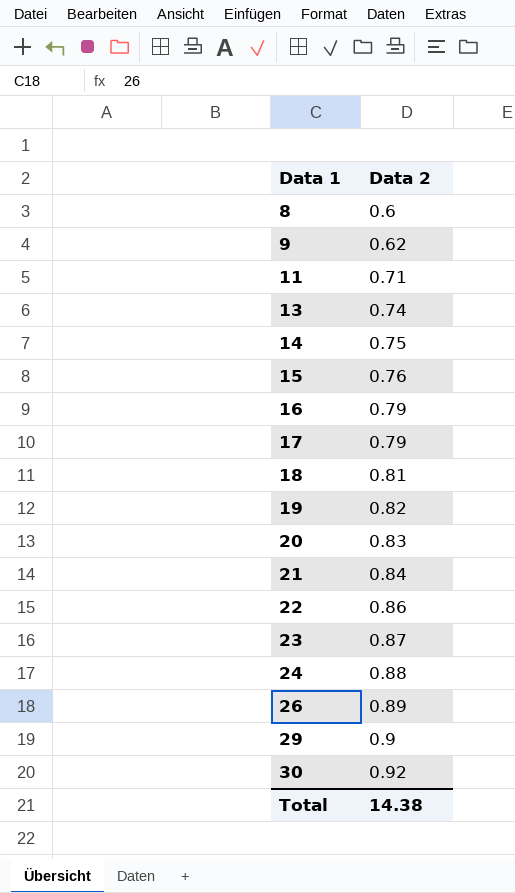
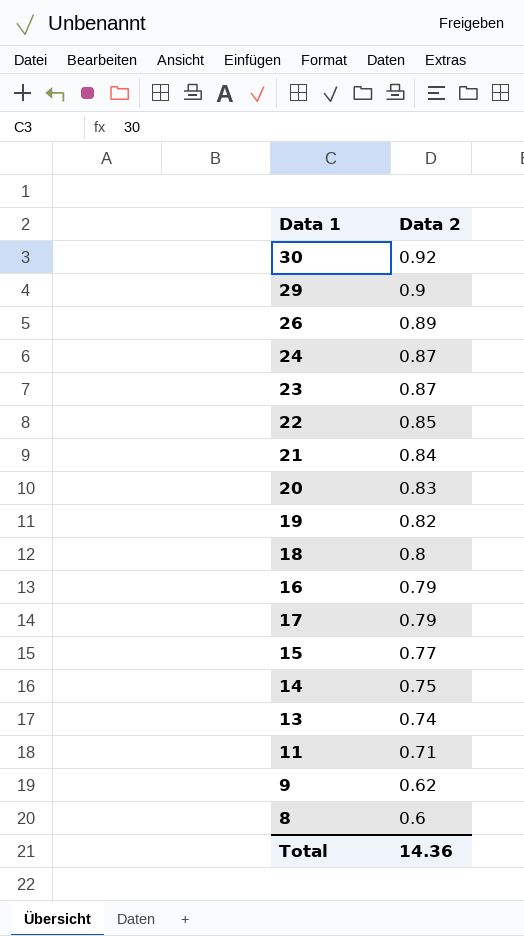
row order: Data 1 ascending -> Data 2 descending
24 | Data 2: 0.88 -> 0.87
22 | Data 2: 0.86 -> 0.85
18 | Data 2: 0.81 -> 0.8
15 | Data 2: 0.76 -> 0.77
Total | Data 2: 14.38 -> 14.36

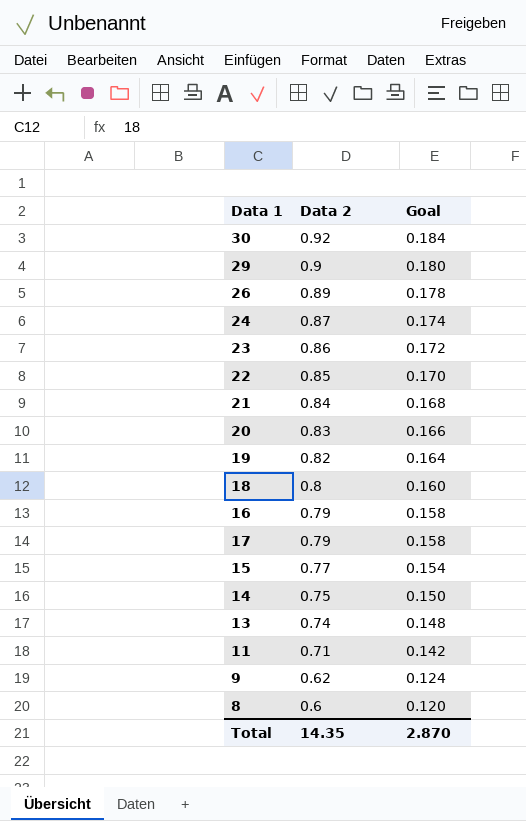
column Goal | formula: none -> [Data 2] * 0.2
23 | Data 2: 0.87 -> 0.86
Total | Data 2: 14.36 -> 14.35

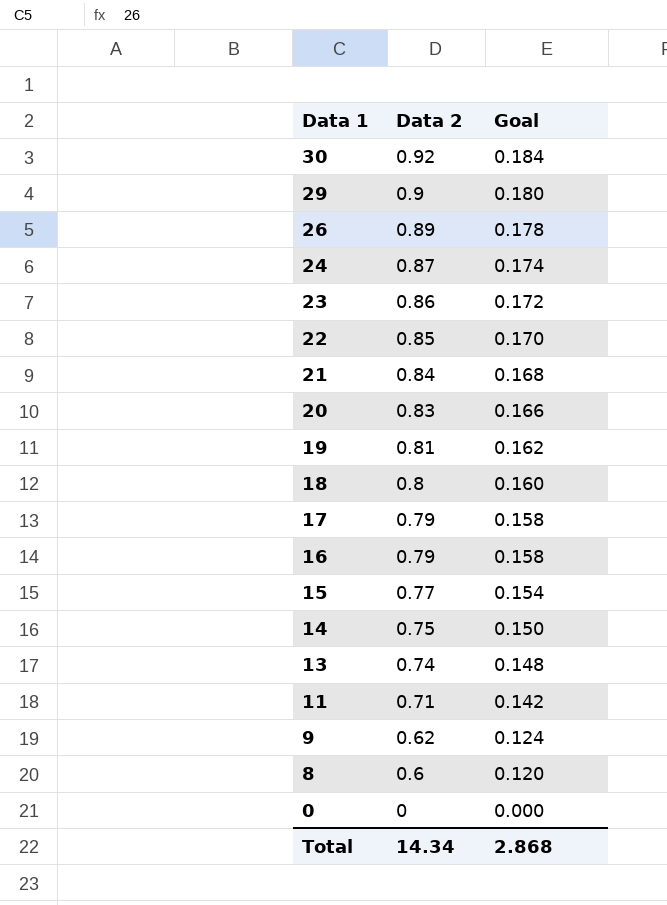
row order: Data 2 descending -> Data 1 descending
19 | Data 2: 0.82 -> 0.81
19 | Goal: 0.164 -> 0.162
row 0: none -> 0 | 0.000
Total | Data 2: 14.35 -> 14.34
Total | Goal: 2.870 -> 2.868

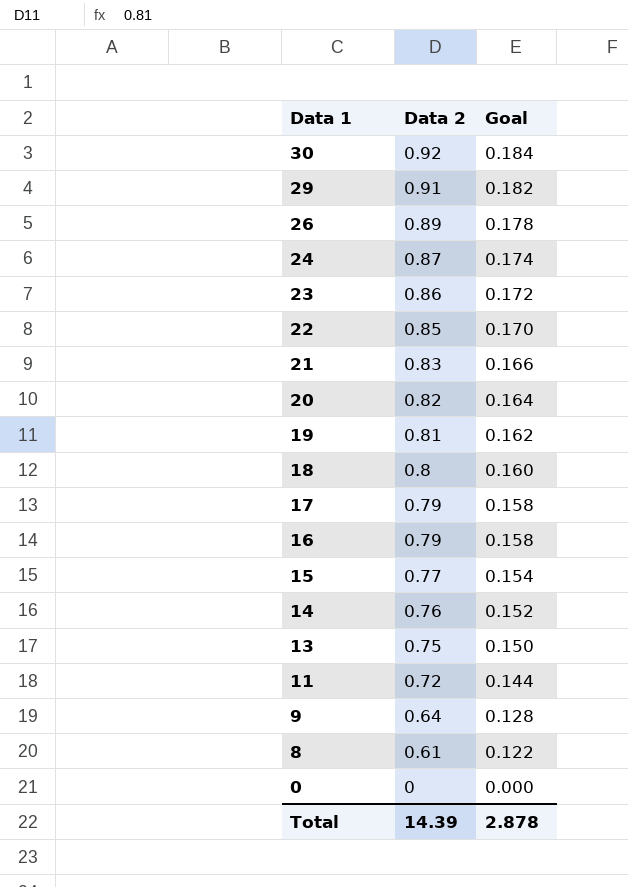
29 | Data 2: 0.9 -> 0.91
29 | Goal: 0.180 -> 0.182
21 | Data 2: 0.84 -> 0.83
21 | Goal: 0.168 -> 0.166
20 | Data 2: 0.83 -> 0.82
20 | Goal: 0.166 -> 0.164
14 | Data 2: 0.75 -> 0.76
14 | Goal: 0.150 -> 0.152
13 | Data 2: 0.74 -> 0.75
13 | Goal: 0.148 -> 0.150
11 | Data 2: 0.71 -> 0.72
11 | Goal: 0.142 -> 0.144
9 | Data 2: 0.62 -> 0.64
9 | Goal: 0.124 -> 0.128
8 | Data 2: 0.6 -> 0.61
8 | Goal: 0.120 -> 0.122
Total | Data 2: 14.34 -> 14.39
Total | Goal: 2.868 -> 2.878

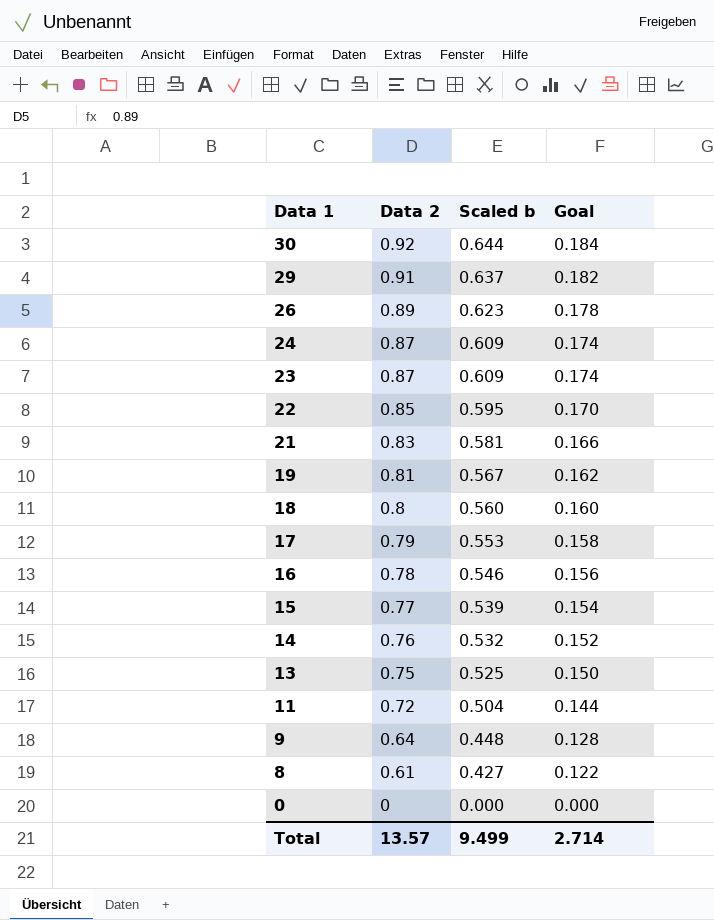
column Scaled b | formula: none -> [Data 2] * 0.7
row 20: 0.82 | 0.164 -> none
23 | Data 2: 0.86 -> 0.87
23 | Goal: 0.172 -> 0.174
16 | Data 2: 0.79 -> 0.78
16 | Goal: 0.158 -> 0.156
Total | Data 2: 14.39 -> 13.57
Total | Goal: 2.878 -> 2.714

